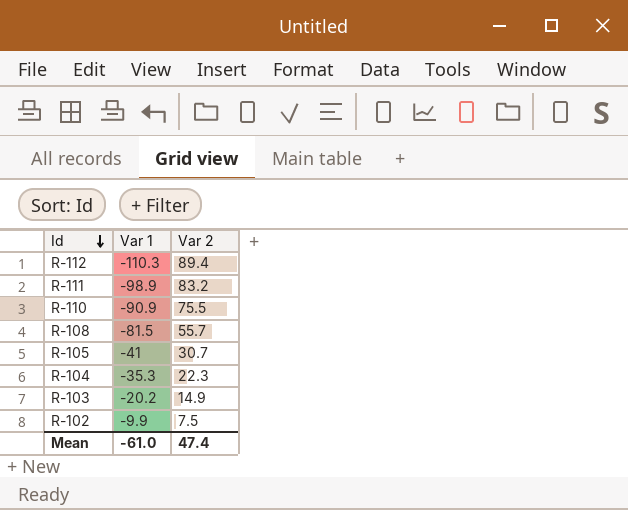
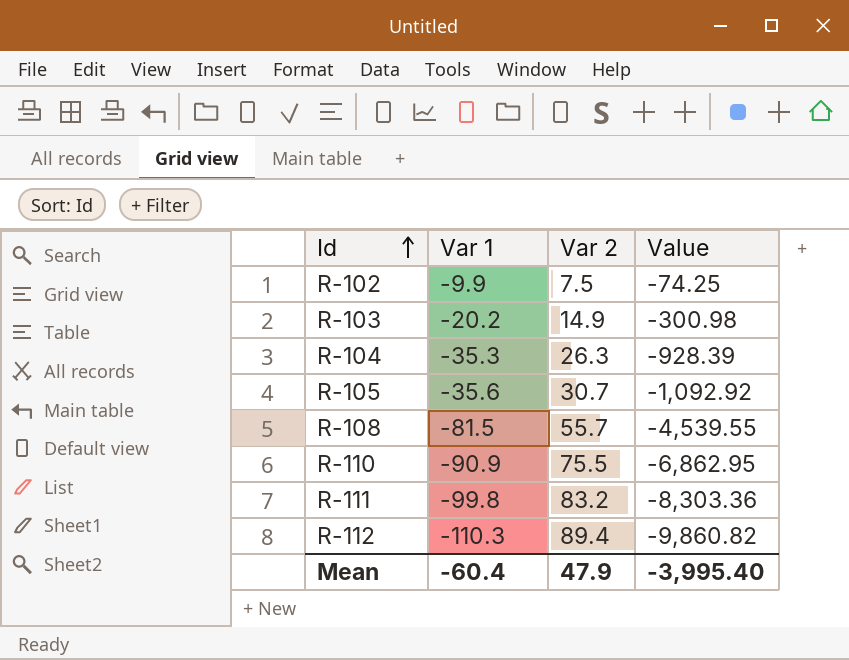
row order: Id descending -> Id ascending
column Value | formula: none -> [Var 1] * [Var 2]
R-104 | Var 2: 22.3 -> 26.3
R-105 | Var 1: -41 -> -35.6
R-111 | Var 1: -98.9 -> -99.8
Mean | Var 1: -61.0 -> -60.4
Mean | Var 2: 47.4 -> 47.9

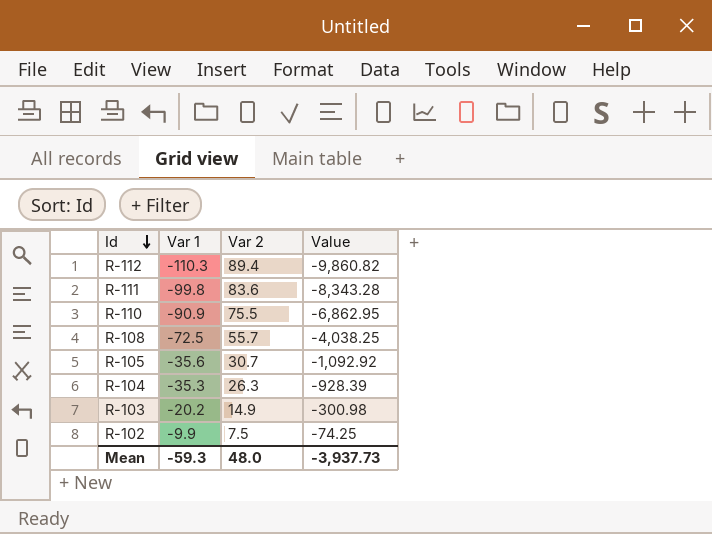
row order: Id ascending -> Id descending
R-111 | Var 2: 83.2 -> 83.6
R-111 | Value: -8,303.36 -> -8,343.28
R-108 | Var 1: -81.5 -> -72.5
R-108 | Value: -4,539.55 -> -4,038.25
Mean | Var 1: -60.4 -> -59.3
Mean | Var 2: 47.9 -> 48.0
Mean | Value: -3,995.40 -> -3,937.73

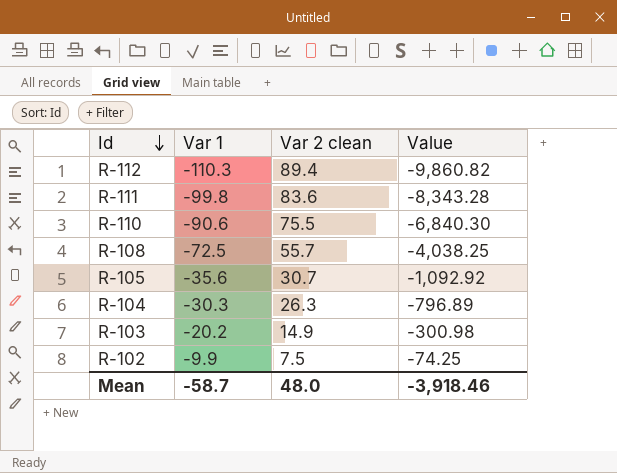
column name: Var 2 -> Var 2 clean
R-110 | Var 1: -90.9 -> -90.6
R-110 | Value: -6,862.95 -> -6,840.30
R-104 | Var 1: -35.3 -> -30.3
R-104 | Value: -928.39 -> -796.89
Mean | Var 1: -59.3 -> -58.7
Mean | Value: -3,937.73 -> -3,918.46

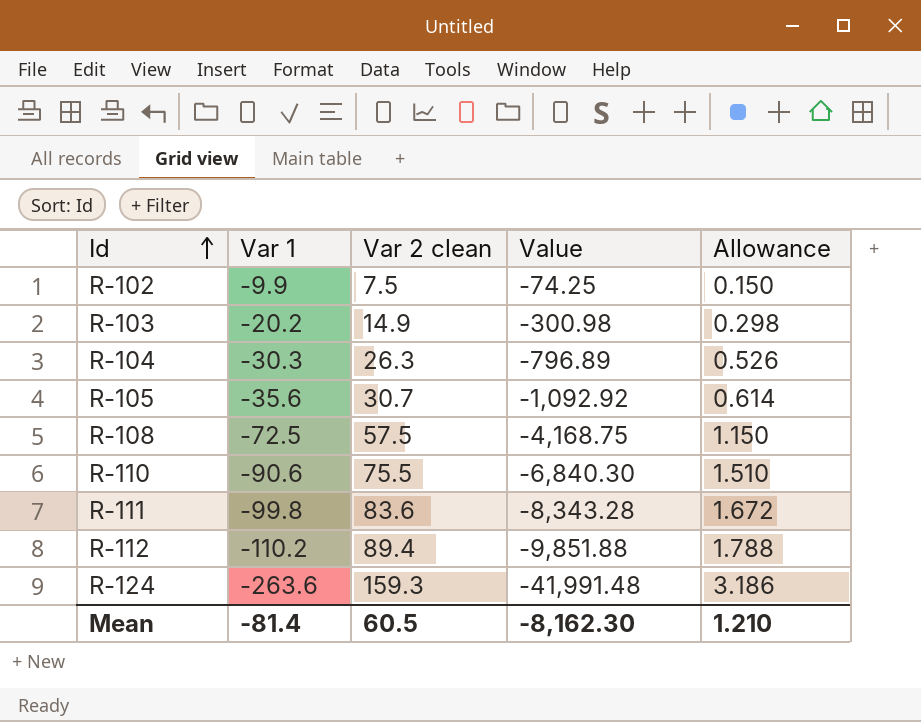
row order: Id descending -> Id ascending
column Allowance | formula: none -> [Var 2 clean] * 0.02
R-108 | Var 2 clean: 55.7 -> 57.5
R-108 | Value: -4,038.25 -> -4,168.75
R-112 | Var 1: -110.3 -> -110.2
R-112 | Value: -9,860.82 -> -9,851.88
row R-124: none -> -263.6 | 159.3 | -41,991.48 | 3.186
Mean | Var 1: -58.7 -> -81.4
Mean | Var 2 clean: 48.0 -> 60.5
Mean | Value: -3,918.46 -> -8,162.30

